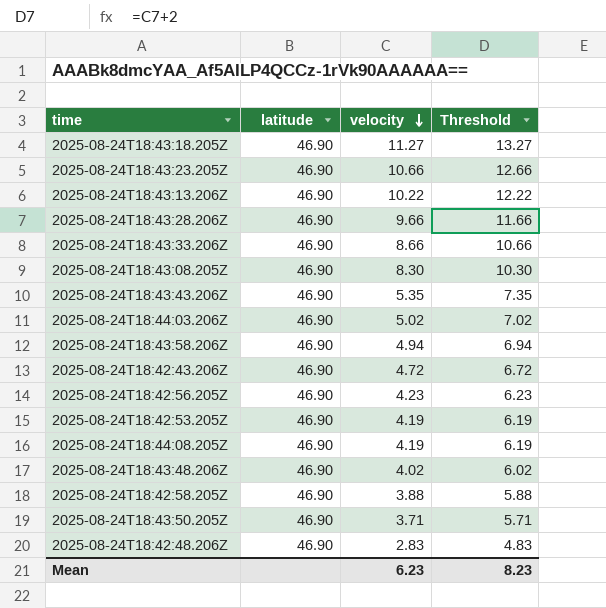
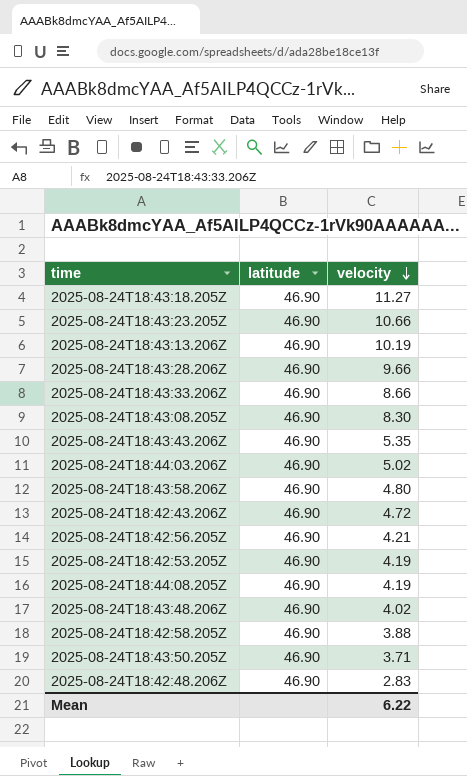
column Threshold | formula: [velocity] + 2 -> none
2025-08-24T18:43:13.206Z | velocity: 10.22 -> 10.19
2025-08-24T18:43:58.206Z | velocity: 4.94 -> 4.80
2025-08-24T18:42:56.205Z | velocity: 4.23 -> 4.21
Mean | velocity: 6.23 -> 6.22

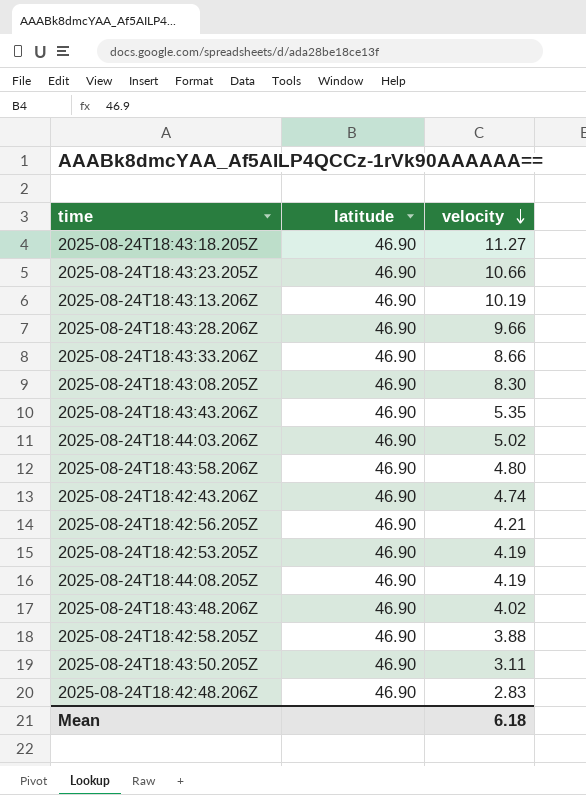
2025-08-24T18:42:43.206Z | velocity: 4.72 -> 4.74
2025-08-24T18:43:50.205Z | velocity: 3.71 -> 3.11
Mean | velocity: 6.22 -> 6.18

